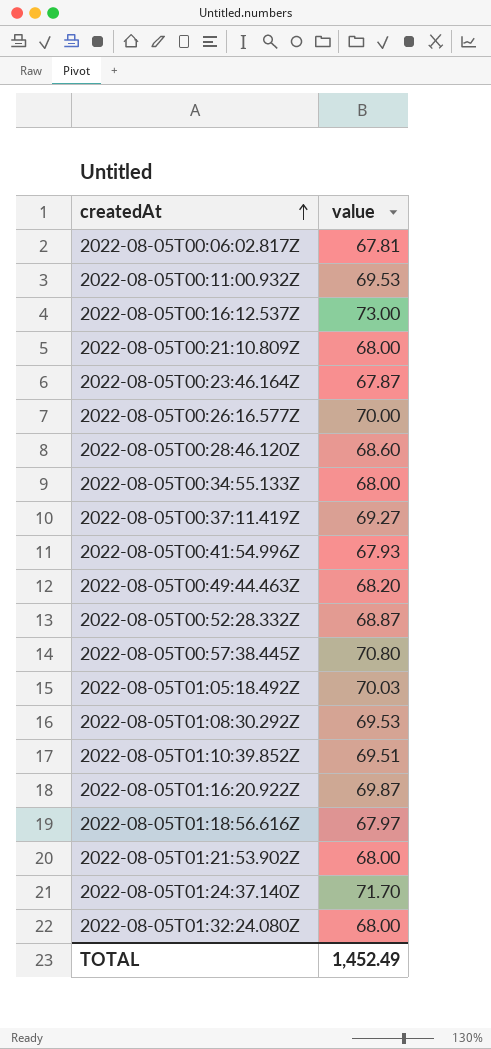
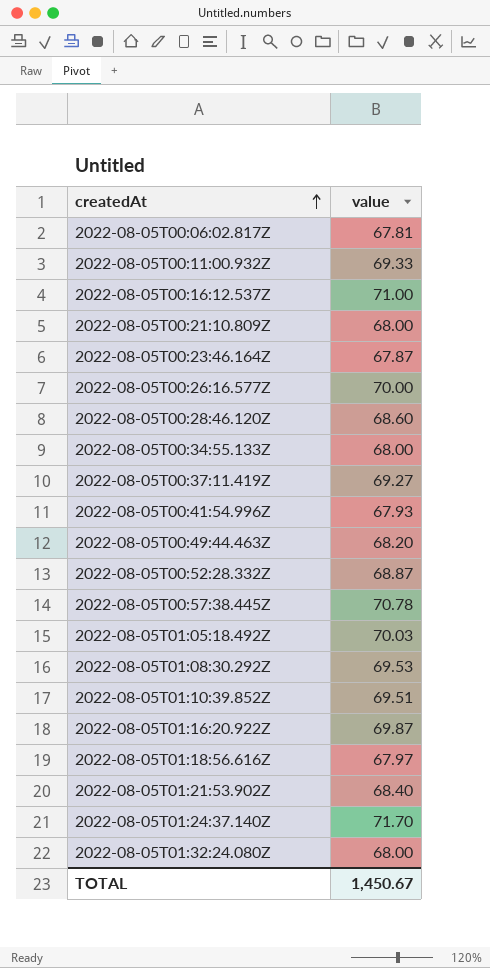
2022-08-05T00:11:00.932Z | value: 69.53 -> 69.33
2022-08-05T00:16:12.537Z | value: 73.00 -> 71.00
2022-08-05T00:57:38.445Z | value: 70.80 -> 70.78
2022-08-05T01:21:53.902Z | value: 68.00 -> 68.40
TOTAL | value: 1,452.49 -> 1,450.67

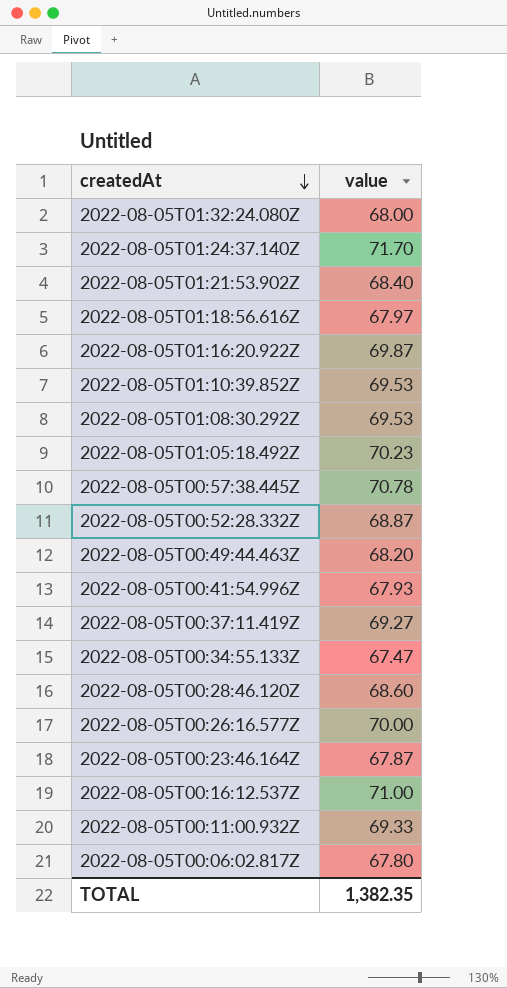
row order: createdAt ascending -> createdAt descending
row 2022-08-05T00:21:10.809Z: 68.00 -> none
2022-08-05T01:10:39.852Z | value: 69.51 -> 69.53
2022-08-05T01:05:18.492Z | value: 70.03 -> 70.23
2022-08-05T00:34:55.133Z | value: 68.00 -> 67.47
2022-08-05T00:06:02.817Z | value: 67.81 -> 67.80
TOTAL | value: 1,450.67 -> 1,382.35

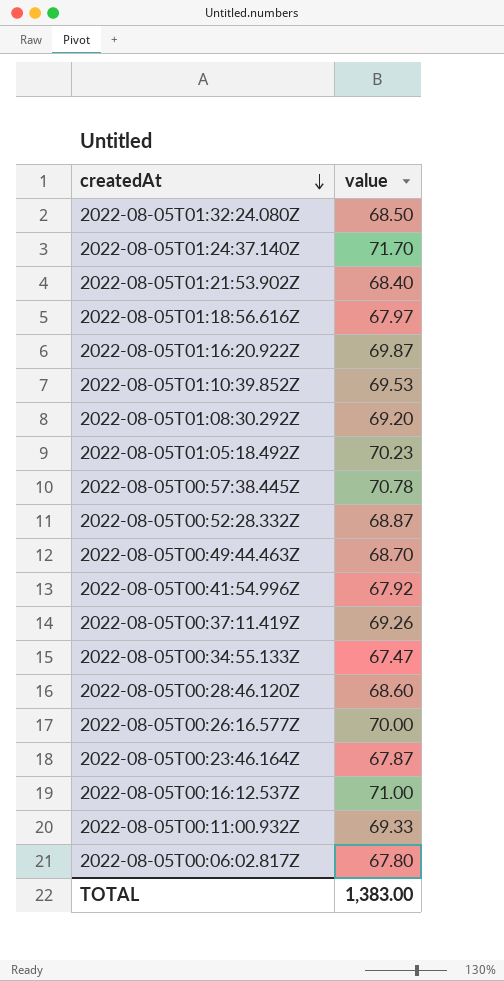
2022-08-05T01:32:24.080Z | value: 68.00 -> 68.50
2022-08-05T01:08:30.292Z | value: 69.53 -> 69.20
2022-08-05T00:49:44.463Z | value: 68.20 -> 68.70
2022-08-05T00:41:54.996Z | value: 67.93 -> 67.92
2022-08-05T00:37:11.419Z | value: 69.27 -> 69.26
TOTAL | value: 1,382.35 -> 1,383.00

